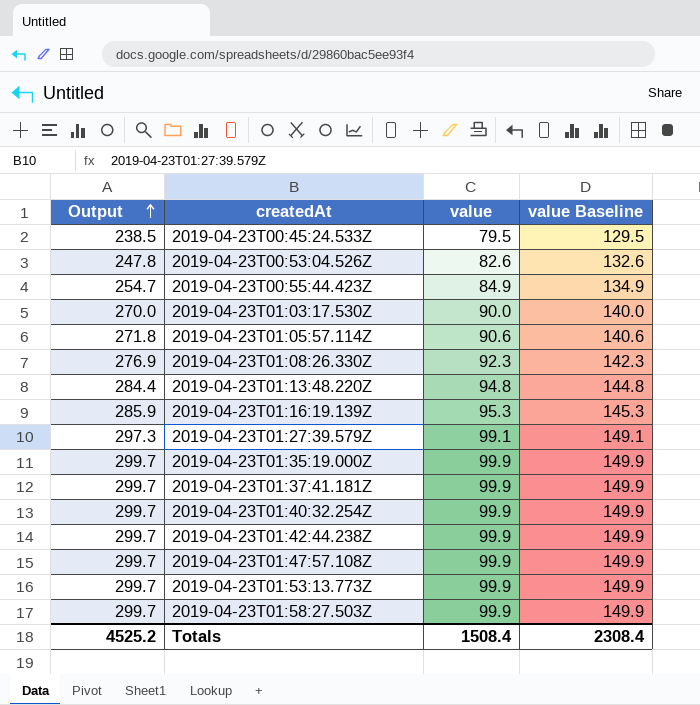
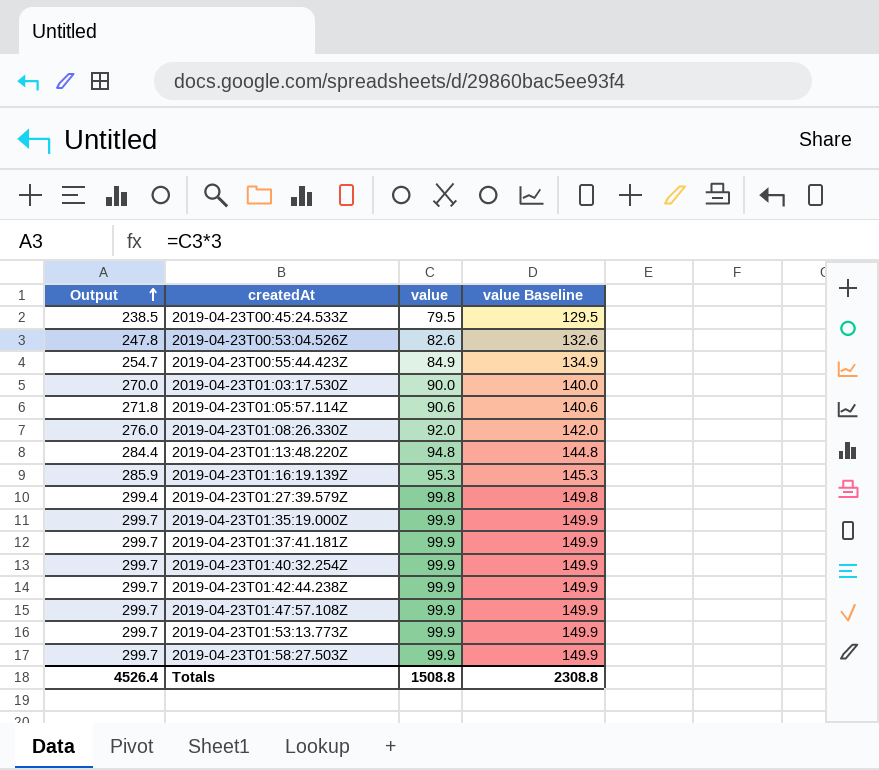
2019-04-23T01:08:26.330Z | Output: 276.9 -> 276.0
2019-04-23T01:08:26.330Z | value: 92.3 -> 92.0
2019-04-23T01:08:26.330Z | value Baseline: 142.3 -> 142.0
2019-04-23T01:27:39.579Z | Output: 297.3 -> 299.4
2019-04-23T01:27:39.579Z | value: 99.1 -> 99.8
2019-04-23T01:27:39.579Z | value Baseline: 149.1 -> 149.8
Totals | Output: 4525.2 -> 4526.4
Totals | value: 1508.4 -> 1508.8
Totals | value Baseline: 2308.4 -> 2308.8

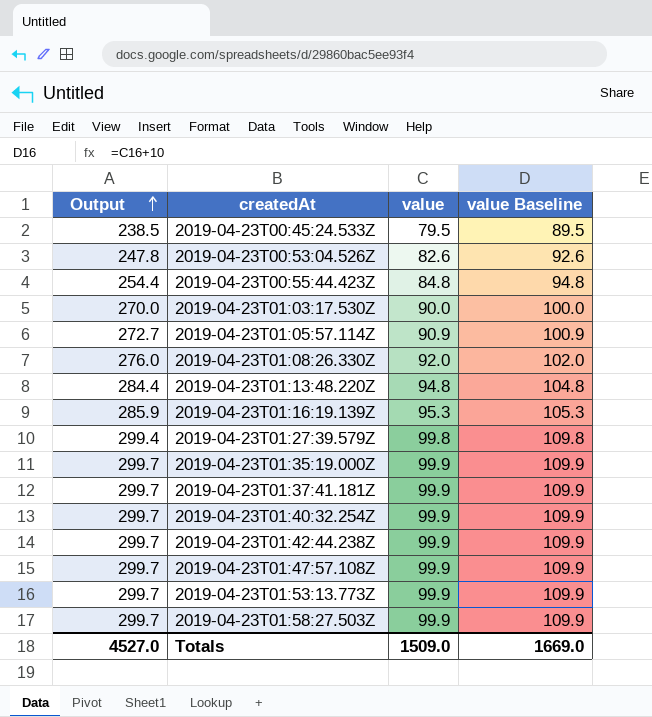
column value Baseline | formula: [value] + 50 -> [value] + 10
2019-04-23T00:55:44.423Z | Output: 254.7 -> 254.4
2019-04-23T00:55:44.423Z | value: 84.9 -> 84.8
2019-04-23T01:05:57.114Z | Output: 271.8 -> 272.7
2019-04-23T01:05:57.114Z | value: 90.6 -> 90.9
Totals | Output: 4526.4 -> 4527.0
Totals | value: 1508.8 -> 1509.0
Totals | value Baseline: 2308.8 -> 1669.0

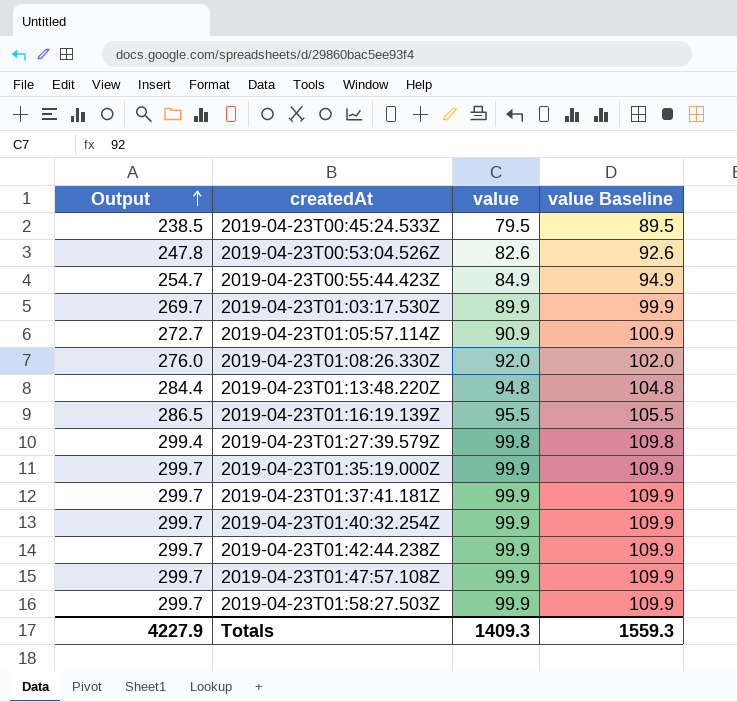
row 2019-04-23T01:53:13.773Z: 299.7 | 99.9 | 109.9 -> none
2019-04-23T00:55:44.423Z | Output: 254.4 -> 254.7
2019-04-23T00:55:44.423Z | value: 84.8 -> 84.9
2019-04-23T00:55:44.423Z | value Baseline: 94.8 -> 94.9
2019-04-23T01:03:17.530Z | Output: 270.0 -> 269.7
2019-04-23T01:03:17.530Z | value: 90.0 -> 89.9
2019-04-23T01:03:17.530Z | value Baseline: 100.0 -> 99.9
2019-04-23T01:16:19.139Z | Output: 285.9 -> 286.5
2019-04-23T01:16:19.139Z | value: 95.3 -> 95.5
2019-04-23T01:16:19.139Z | value Baseline: 105.3 -> 105.5
Totals | Output: 4527.0 -> 4227.9
Totals | value: 1509.0 -> 1409.3
Totals | value Baseline: 1669.0 -> 1559.3

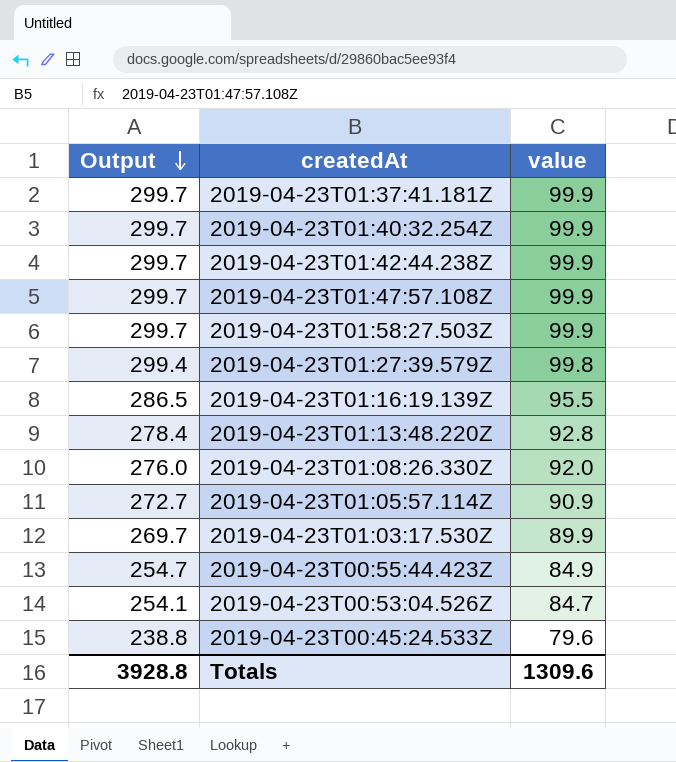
row order: Output ascending -> Output descending
column value Baseline | formula: [value] + 10 -> none
row 2019-04-23T01:35:19.000Z: 299.7 | 99.9 | 109.9 -> none
2019-04-23T01:13:48.220Z | Output: 284.4 -> 278.4
2019-04-23T01:13:48.220Z | value: 94.8 -> 92.8
2019-04-23T00:53:04.526Z | Output: 247.8 -> 254.1
2019-04-23T00:53:04.526Z | value: 82.6 -> 84.7
2019-04-23T00:45:24.533Z | Output: 238.5 -> 238.8
2019-04-23T00:45:24.533Z | value: 79.5 -> 79.6
Totals | Output: 4227.9 -> 3928.8
Totals | value: 1409.3 -> 1309.6

